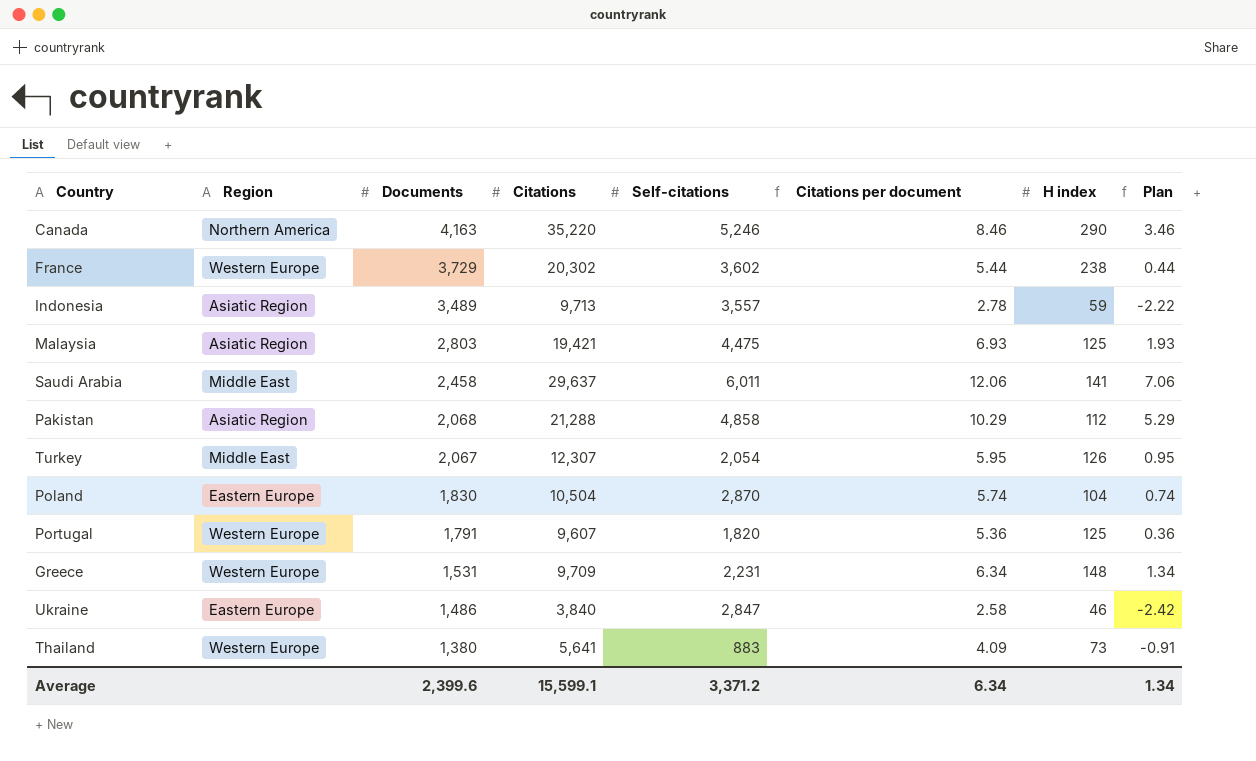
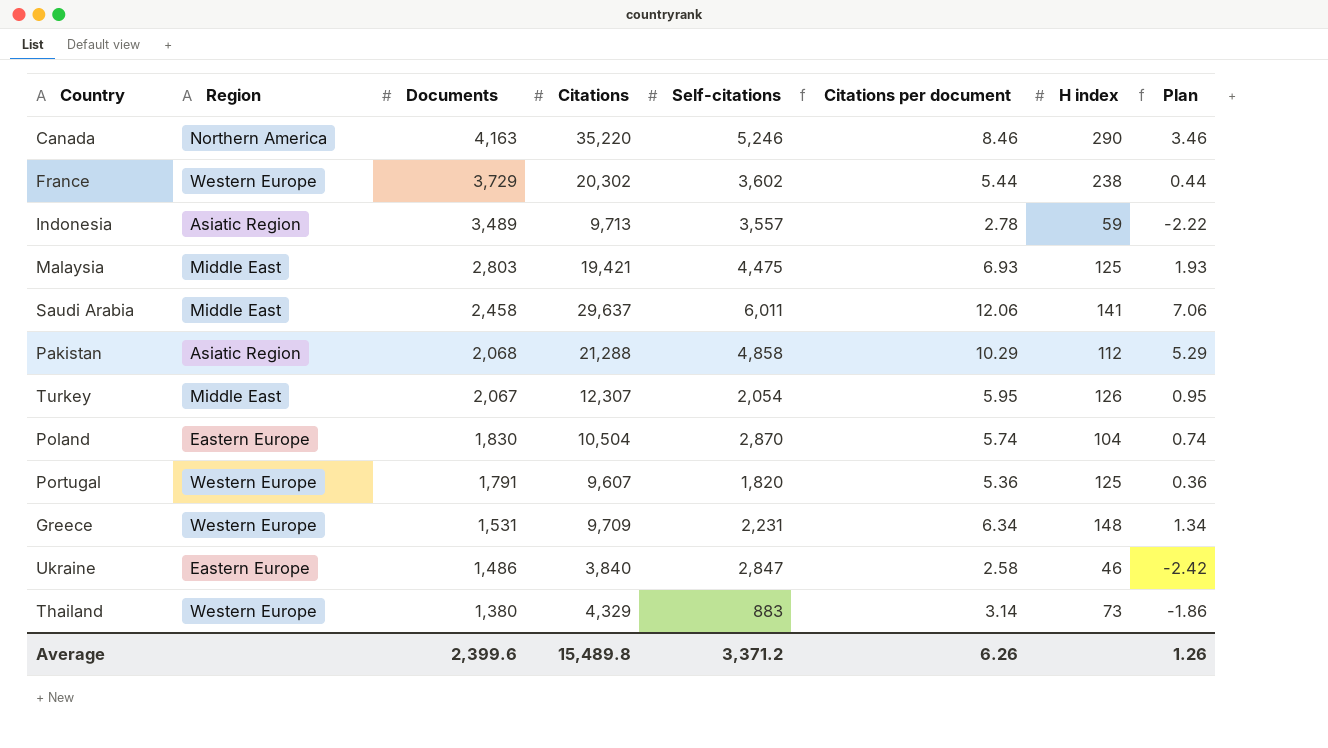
Malaysia | Region: Asiatic Region -> Middle East
Thailand | Citations: 5,641 -> 4,329
Thailand | Citations per document: 4.09 -> 3.14
Thailand | Plan: -0.91 -> -1.86
Average | Citations: 15,599.1 -> 15,489.8
Average | Citations per document: 6.34 -> 6.26
Average | Plan: 1.34 -> 1.26

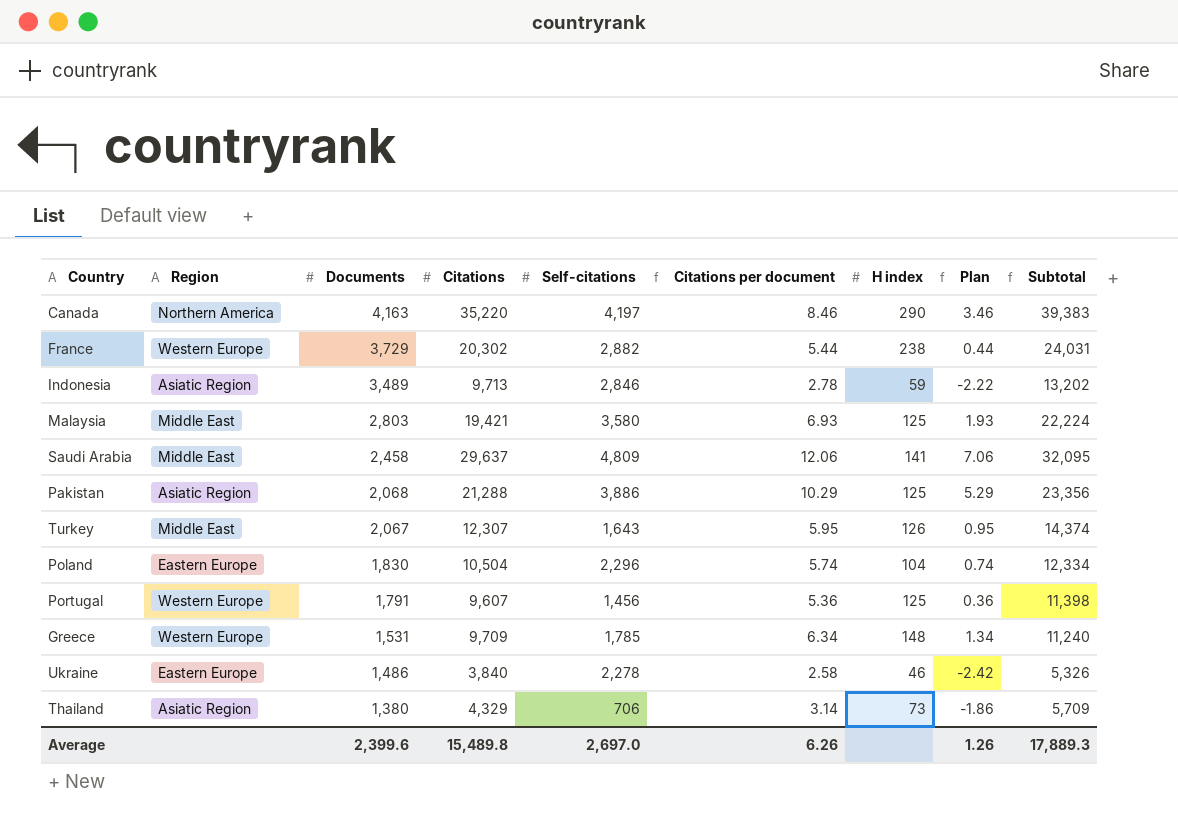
column Subtotal | formula: none -> [Documents] + [Citations]
Canada | Self-citations: 5,246 -> 4,197
France | Self-citations: 3,602 -> 2,882
Indonesia | Self-citations: 3,557 -> 2,846
Malaysia | Self-citations: 4,475 -> 3,580
Saudi Arabia | Self-citations: 6,011 -> 4,809
Pakistan | Self-citations: 4,858 -> 3,886
Pakistan | H index: 112 -> 125
Turkey | Self-citations: 2,054 -> 1,643
Poland | Self-citations: 2,870 -> 2,296
Portugal | Self-citations: 1,820 -> 1,456
Greece | Self-citations: 2,231 -> 1,785
Ukraine | Self-citations: 2,847 -> 2,278
Thailand | Region: Western Europe -> Asiatic Region
Thailand | Self-citations: 883 -> 706
Average | Self-citations: 3,371.2 -> 2,697.0

